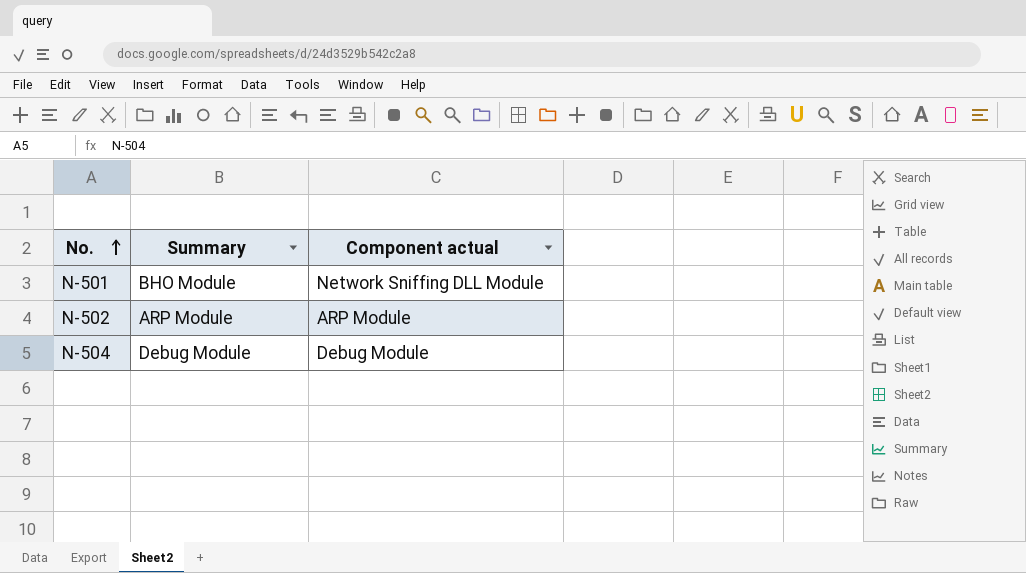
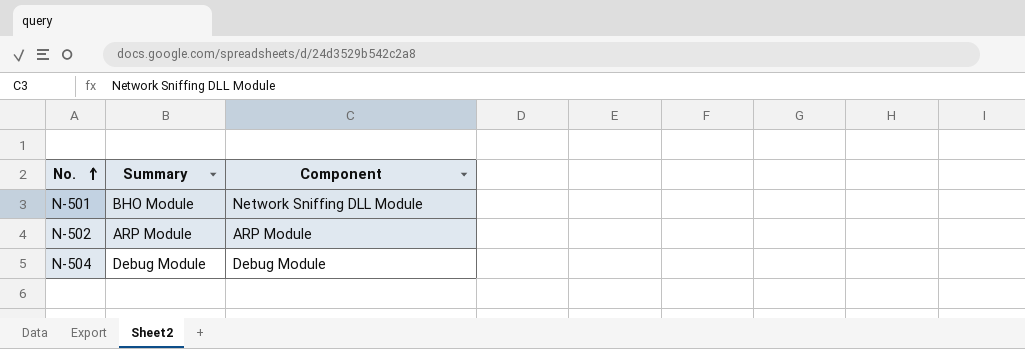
column name: Component actual -> Component

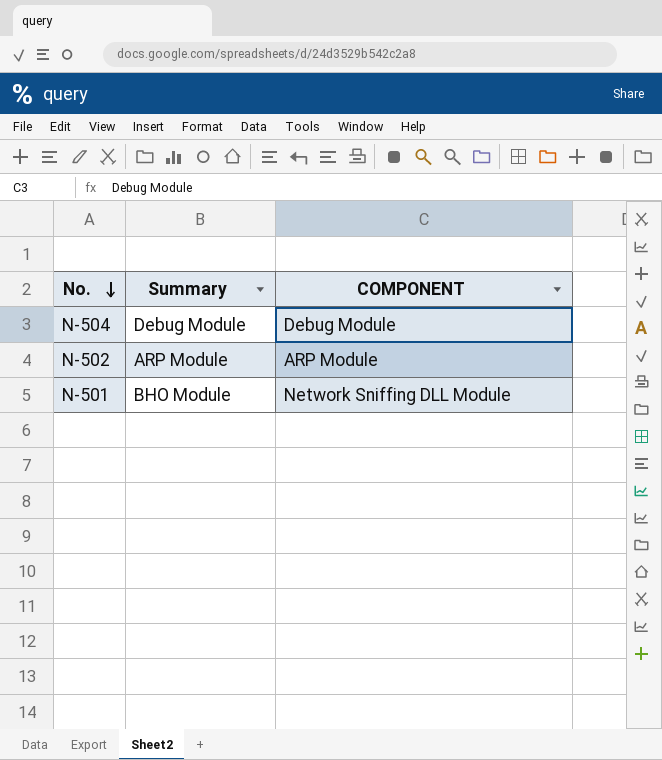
row order: No. ascending -> No. descending
column name: Component -> COMPONENT

